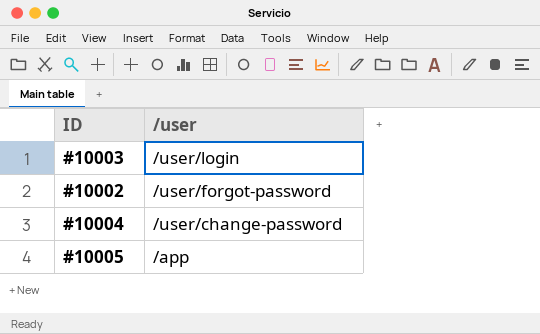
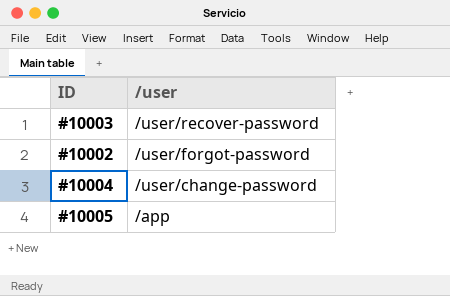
#10003 | /user: /user/login -> /user/recover-password

